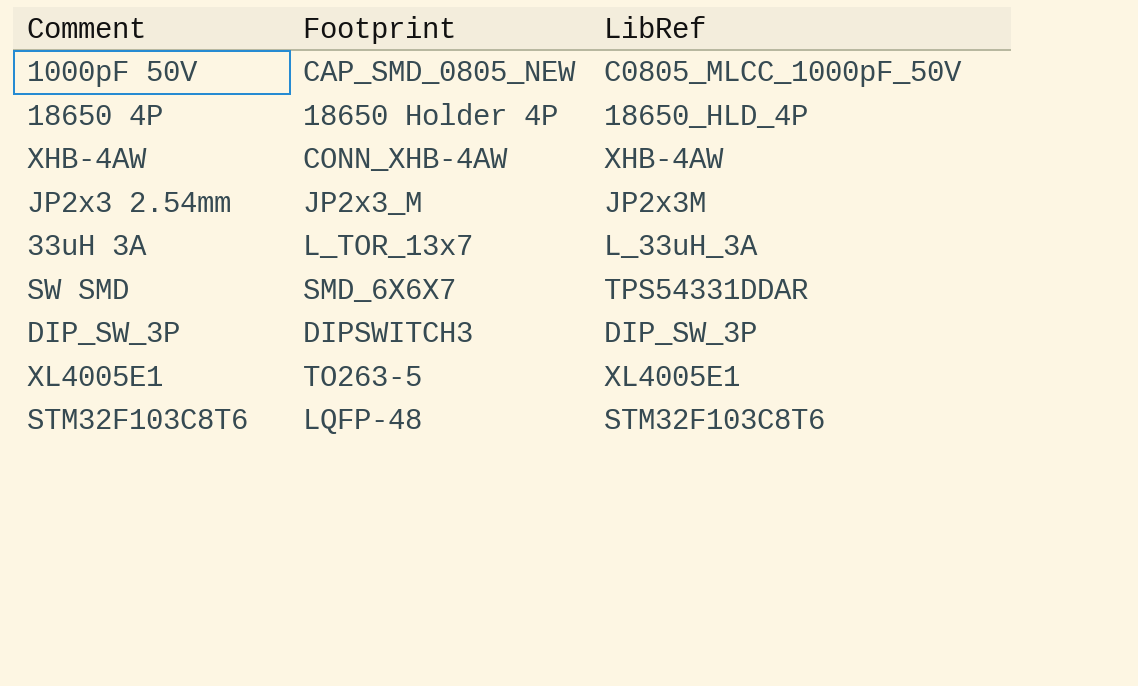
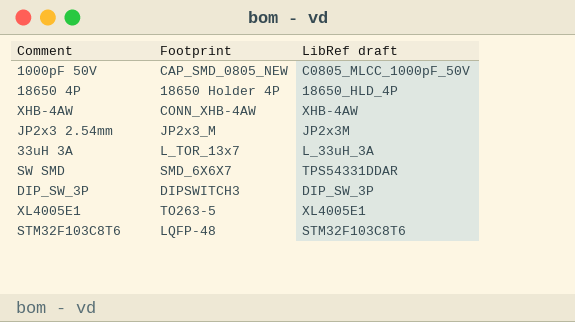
column name: LibRef -> LibRef draft

